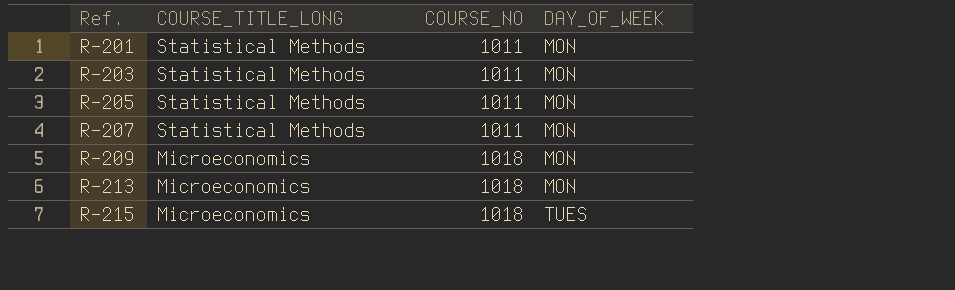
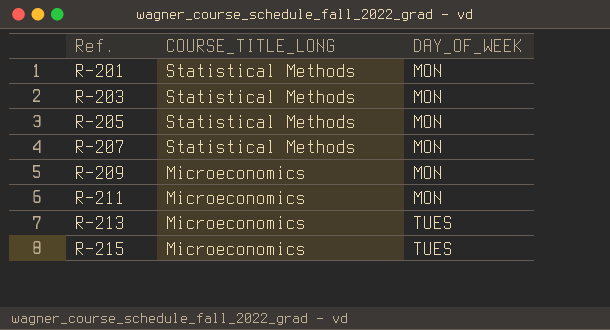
column COURSE_NO | position: 3 -> none
row R-211: none -> Microeconomics | MON
R-213 | DAY_OF_WEEK: MON -> TUES

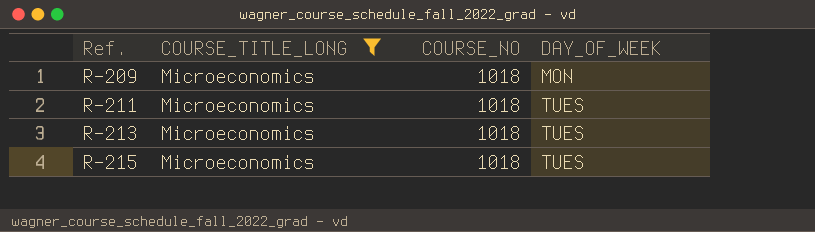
filter: none -> COURSE_TITLE_LONG = Microeconomics
column COURSE_NO | position: none -> 3
R-211 | DAY_OF_WEEK: MON -> TUES

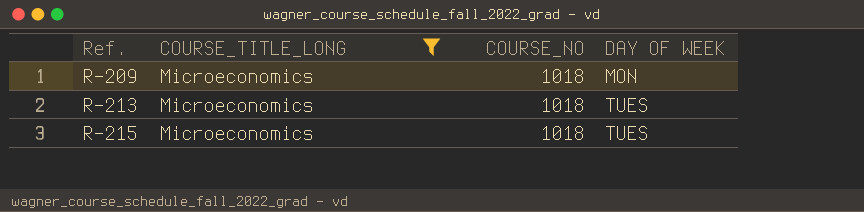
column name: DAY_OF_WEEK -> DAY OF WEEK
row R-211: Microeconomics | 1018 | TUES -> none

